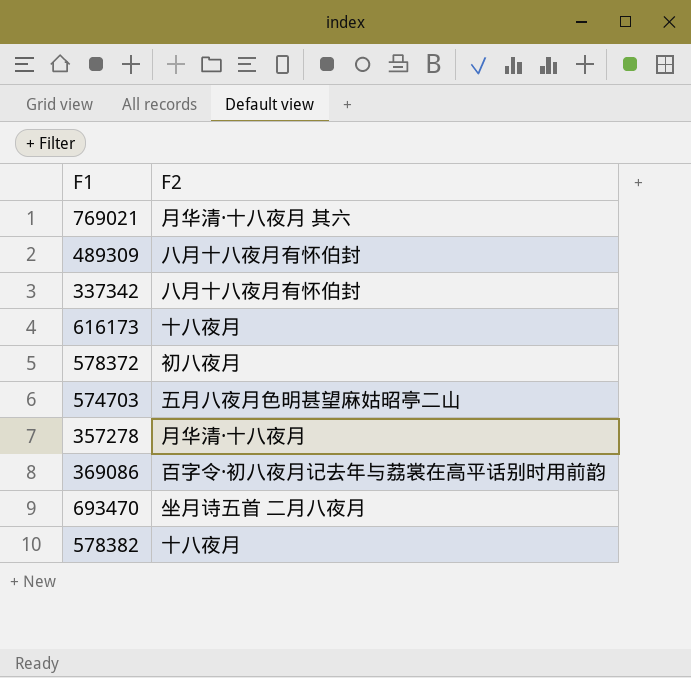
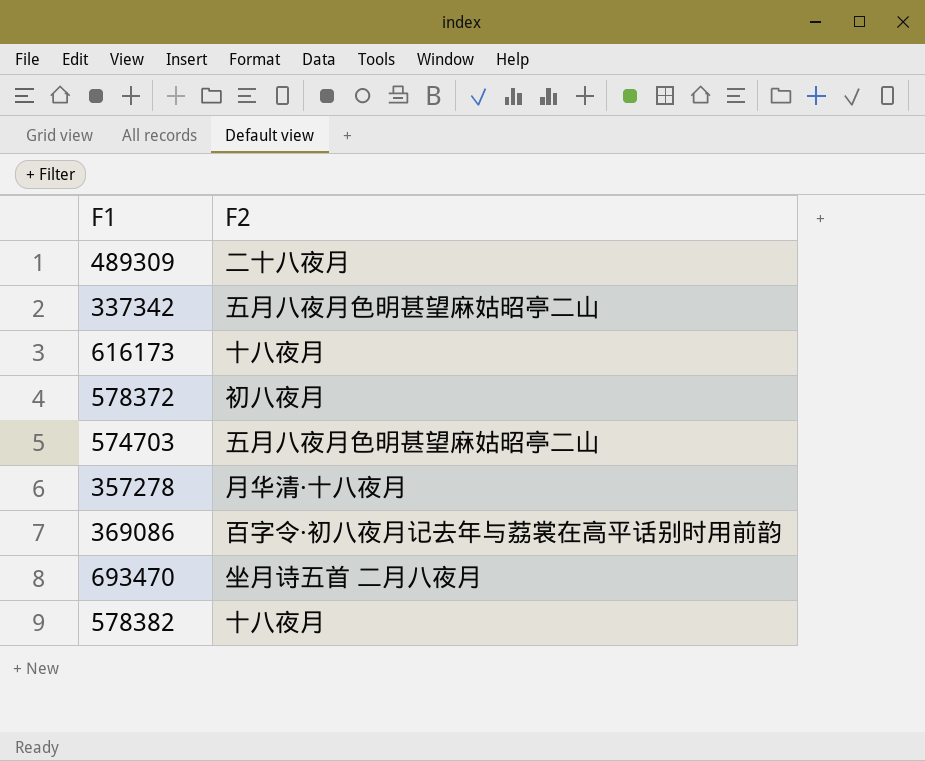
row 769021: 月华清·十八夜月 其六 -> none
489309 | F2: 八月十八夜月有怀伯封 -> 二十八夜月
337342 | F2: 八月十八夜月有怀伯封 -> 五月八夜月色明甚望麻姑昭亭二山

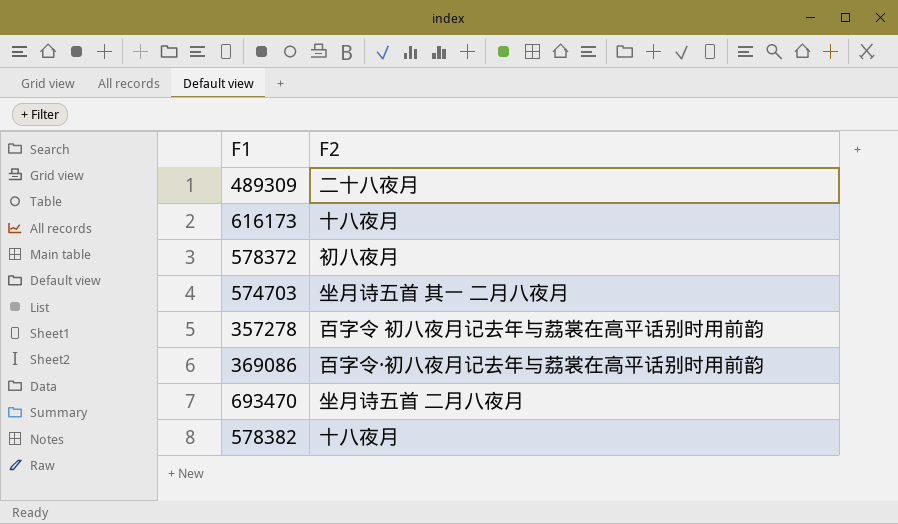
row 337342: 五月八夜月色明甚望麻姑昭亭二山 -> none
574703 | F2: 五月八夜月色明甚望麻姑昭亭二山 -> 坐月诗五首 其一 二月八夜月
357278 | F2: 月华清·十八夜月 -> 百字令 初八夜月记去年与荔裳在高平话别时用前韵

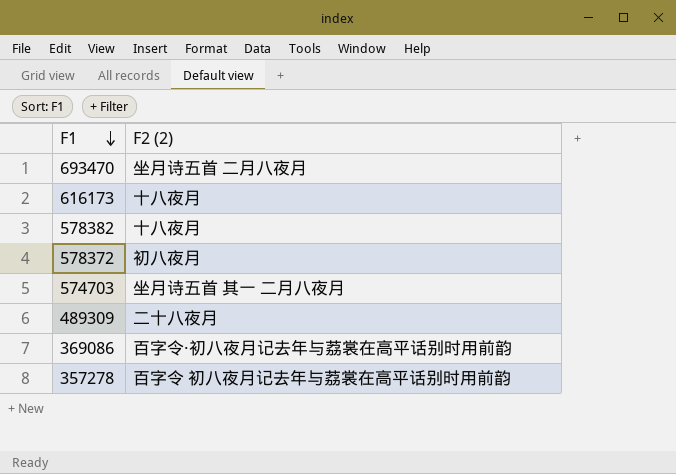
row order: none -> F1 descending
column name: F2 -> F2 (2)

